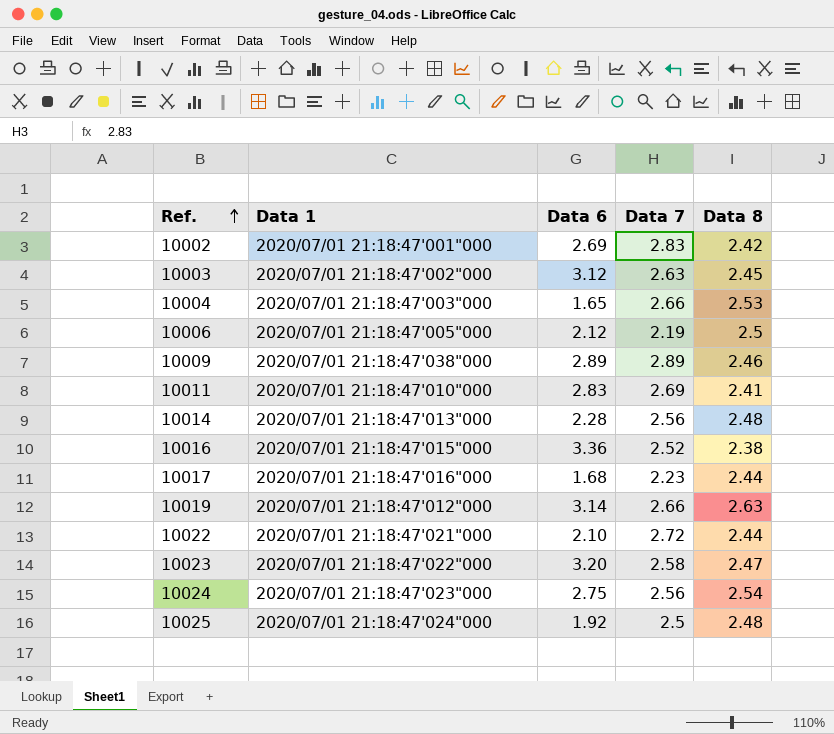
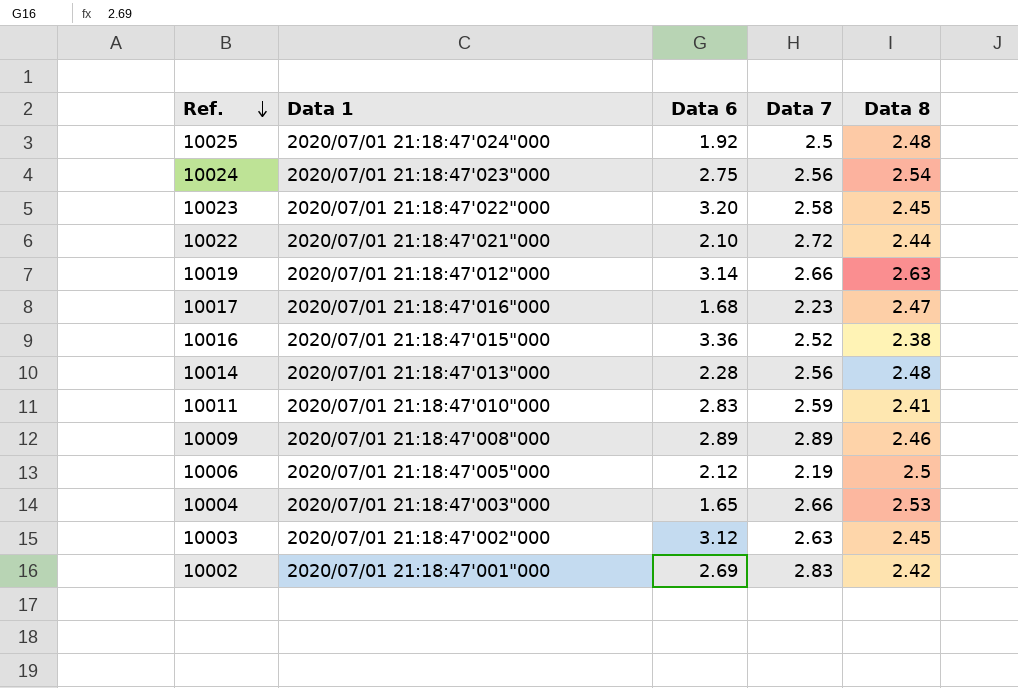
row order: Ref. ascending -> Ref. descending
10023 | Data 8: 2.47 -> 2.45
10017 | Data 8: 2.44 -> 2.47
10011 | Data 7: 2.69 -> 2.59
10009 | Data 1: 2020/07/01 21:18:47'038"000 -> 2020/07/01 21:18:47'008"000

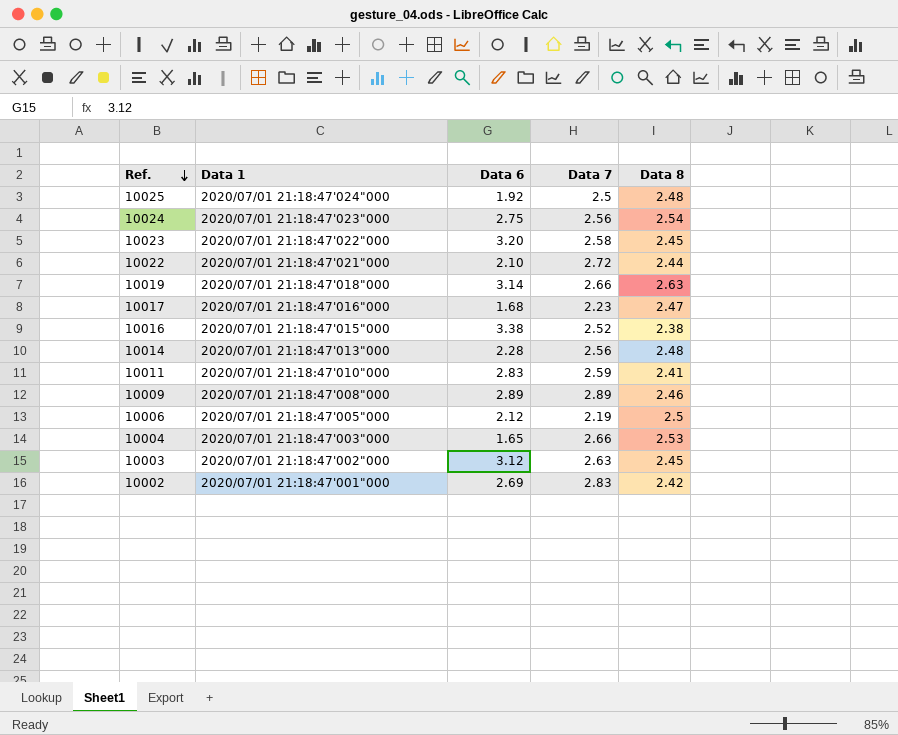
10019 | Data 1: 2020/07/01 21:18:47'012"000 -> 2020/07/01 21:18:47'018"000
10016 | Data 6: 3.36 -> 3.38

